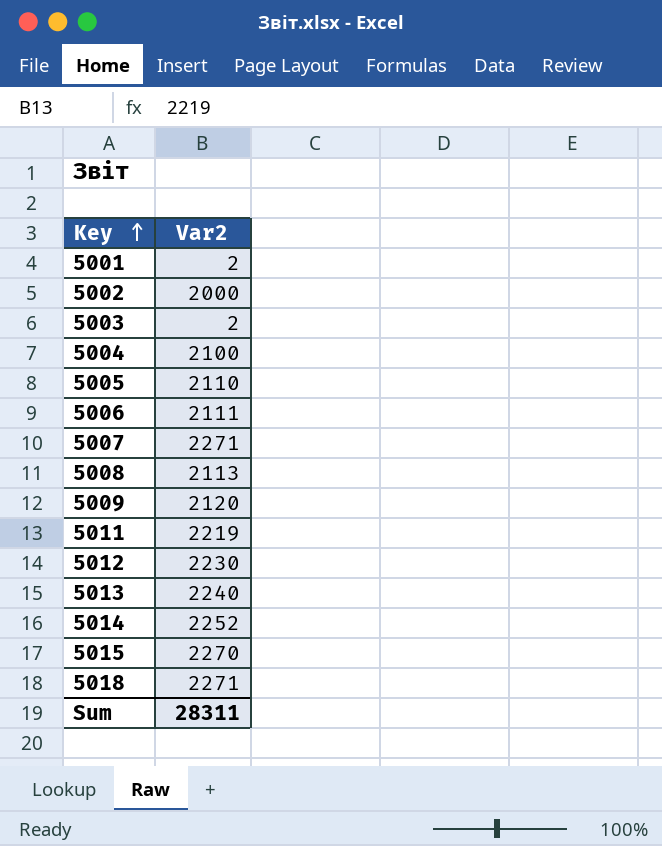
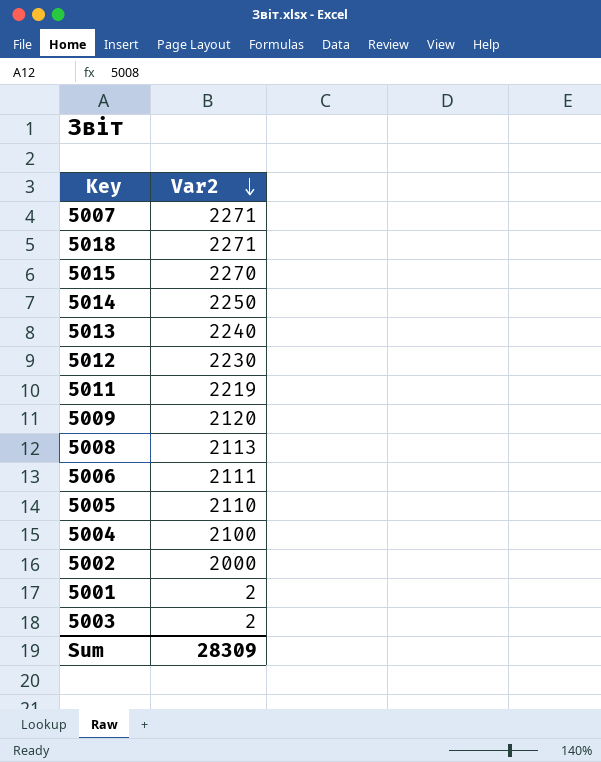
row order: Key ascending -> Var2 descending
5014 | Var2: 2252 -> 2250
Sum | Var2: 28311 -> 28309

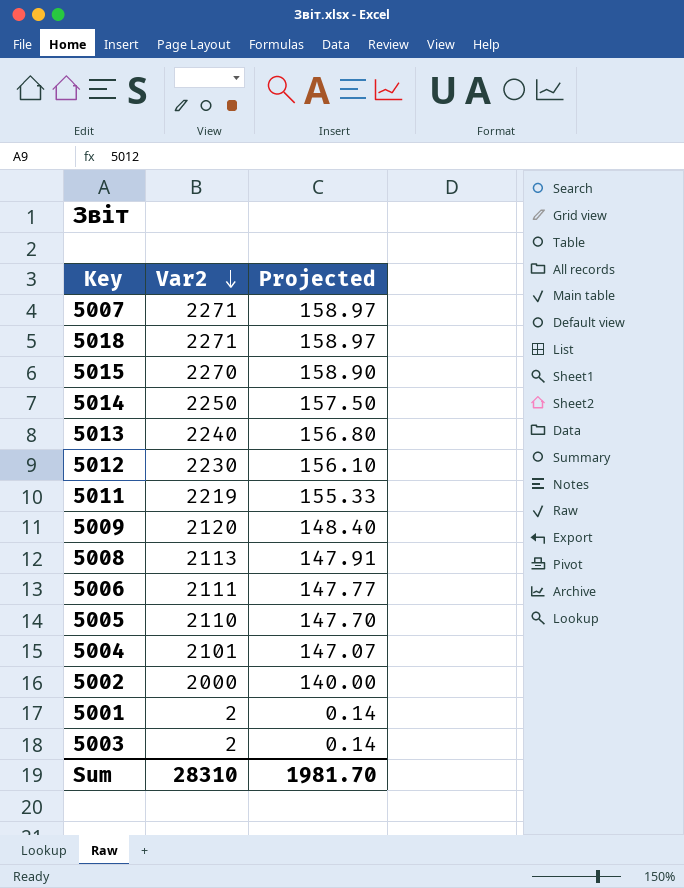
column Projected | formula: none -> [Var2] * 0.07
5004 | Var2: 2100 -> 2101
Sum | Var2: 28309 -> 28310

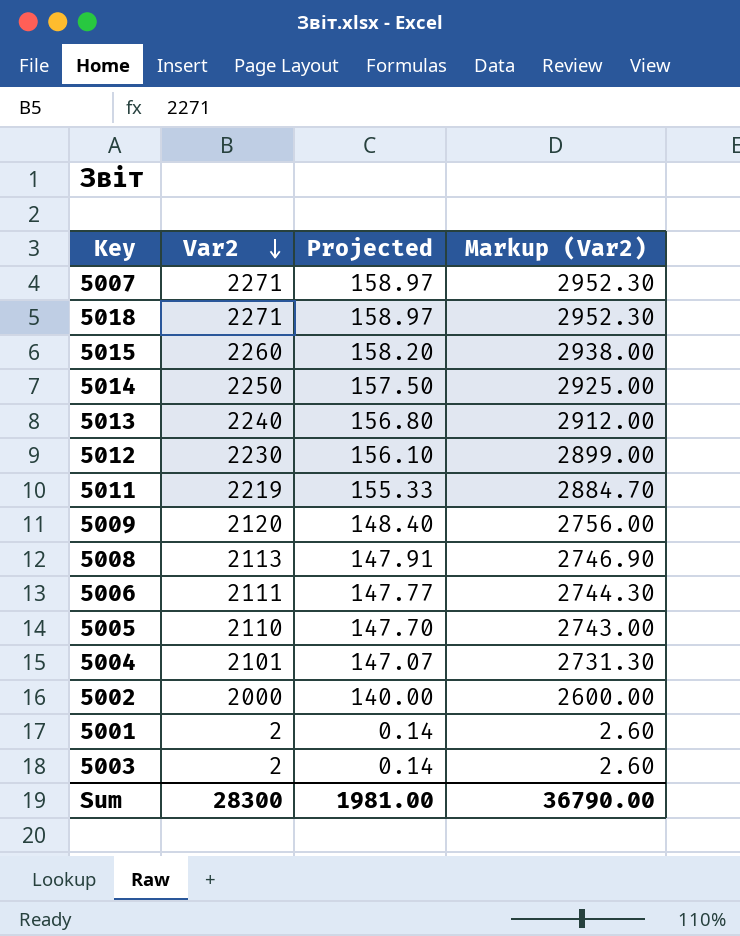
column Markup (Var2) | formula: none -> [Var2] * 1.3
5015 | Var2: 2270 -> 2260
5015 | Projected: 158.90 -> 158.20
Sum | Var2: 28310 -> 28300
Sum | Projected: 1981.70 -> 1981.00

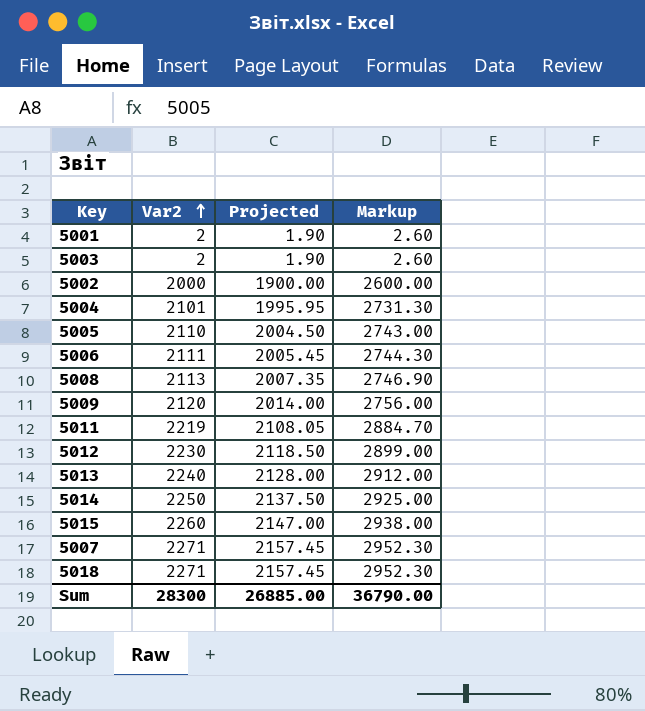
row order: Var2 descending -> Var2 ascending
column Projected | formula: [Var2] * 0.07 -> [Var2] * 0.95
column name: Markup (Var2) -> Markup
Sum | Projected: 1981.00 -> 26885.00

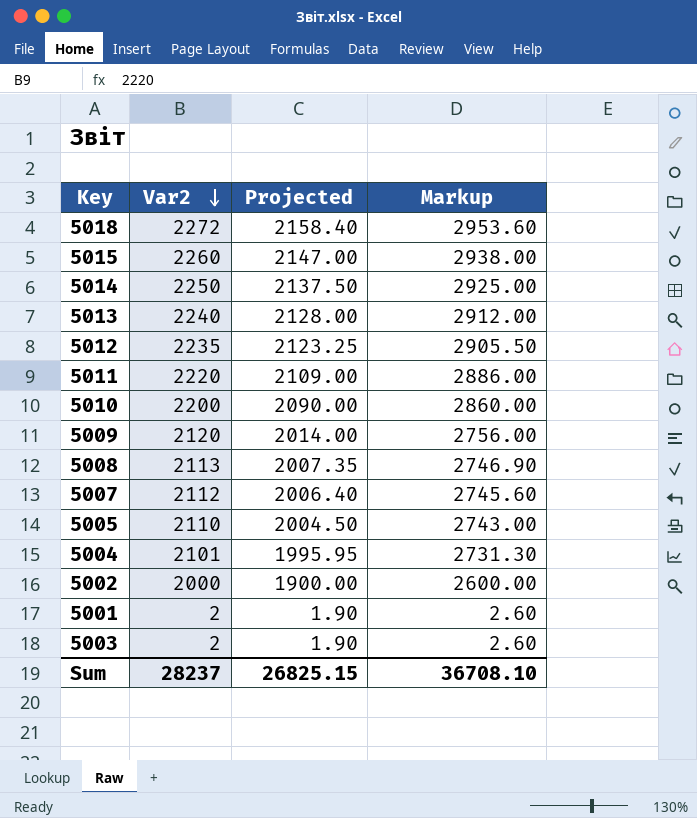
row order: Var2 ascending -> Var2 descending
row 5006: 2111 | 2005.45 | 2744.30 -> none
5018 | Var2: 2271 -> 2272
5018 | Projected: 2157.45 -> 2158.40
5018 | Markup: 2952.30 -> 2953.60
5012 | Var2: 2230 -> 2235
5012 | Projected: 2118.50 -> 2123.25
5012 | Markup: 2899.00 -> 2905.50
5011 | Var2: 2219 -> 2220
5011 | Projected: 2108.05 -> 2109.00
5011 | Markup: 2884.70 -> 2886.00
row 5010: none -> 2200 | 2090.00 | 2860.00
5007 | Var2: 2271 -> 2112
5007 | Projected: 2157.45 -> 2006.40
5007 | Markup: 2952.30 -> 2745.60
Sum | Var2: 28300 -> 28237
Sum | Projected: 26885.00 -> 26825.15
Sum | Markup: 36790.00 -> 36708.10

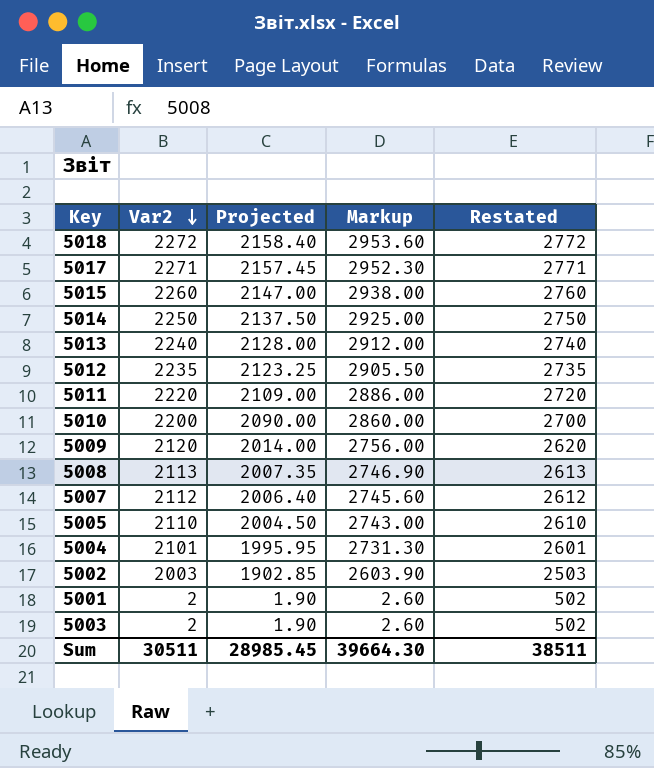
column Restated | formula: none -> [Var2] + 500
row 5017: none -> 2271 | 2157.45 | 2952.30 | 2771
5002 | Var2: 2000 -> 2003
5002 | Projected: 1900.00 -> 1902.85
5002 | Markup: 2600.00 -> 2603.90
Sum | Var2: 28237 -> 30511
Sum | Projected: 26825.15 -> 28985.45
Sum | Markup: 36708.10 -> 39664.30

